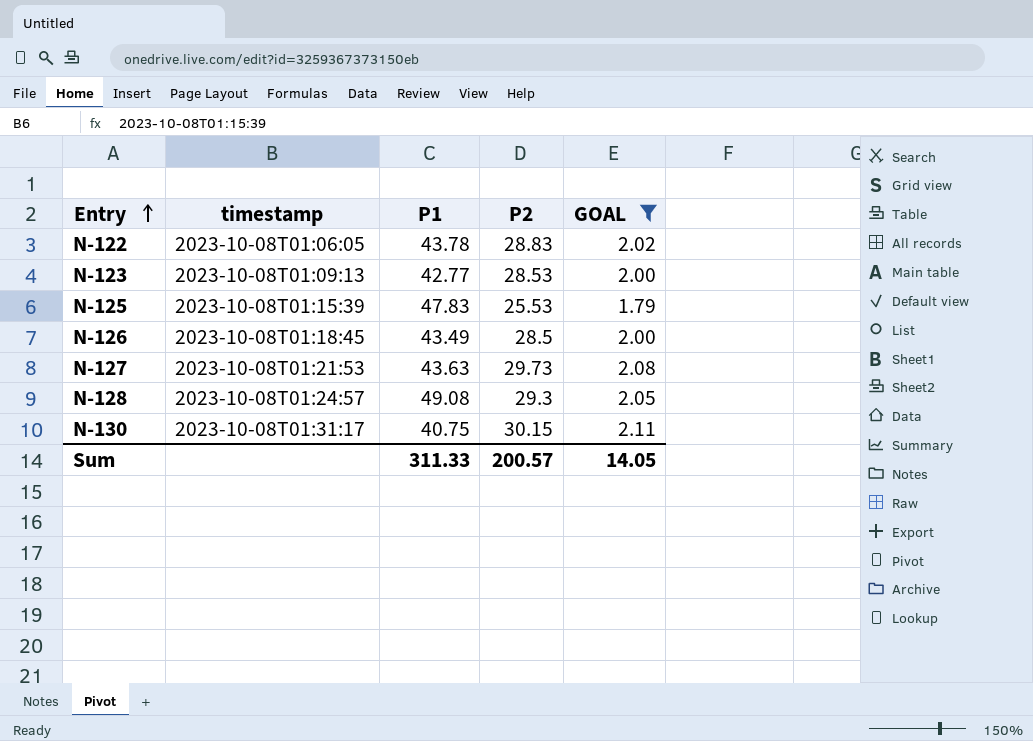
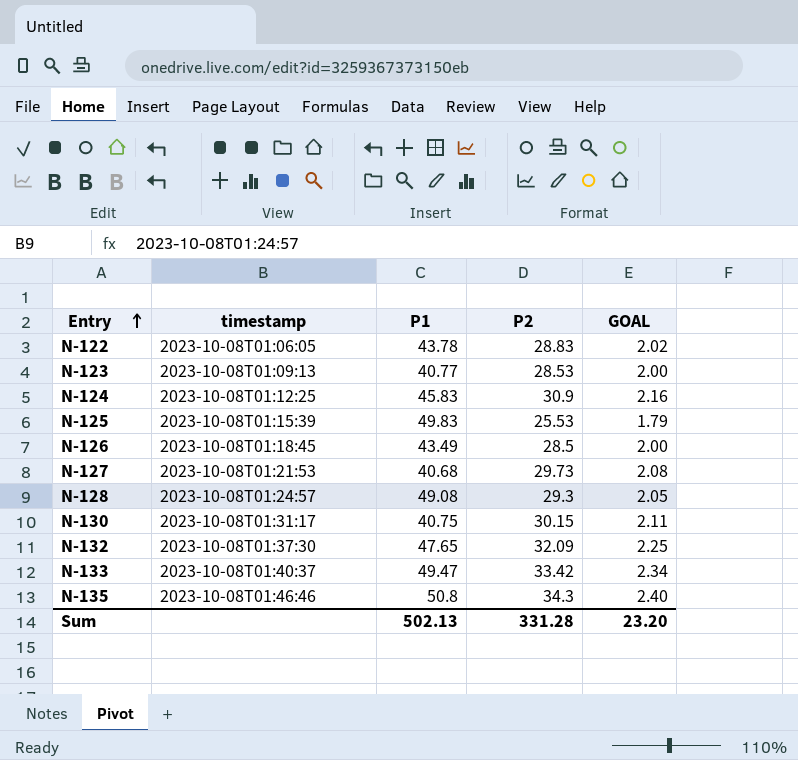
filter: GOAL <= 2.11 -> none
N-123 | P1: 42.77 -> 40.77
N-125 | P1: 47.83 -> 49.83
N-127 | P1: 43.63 -> 40.68
Sum | P1: 311.33 -> 502.13
Sum | P2: 200.57 -> 331.28
Sum | GOAL: 14.05 -> 23.20

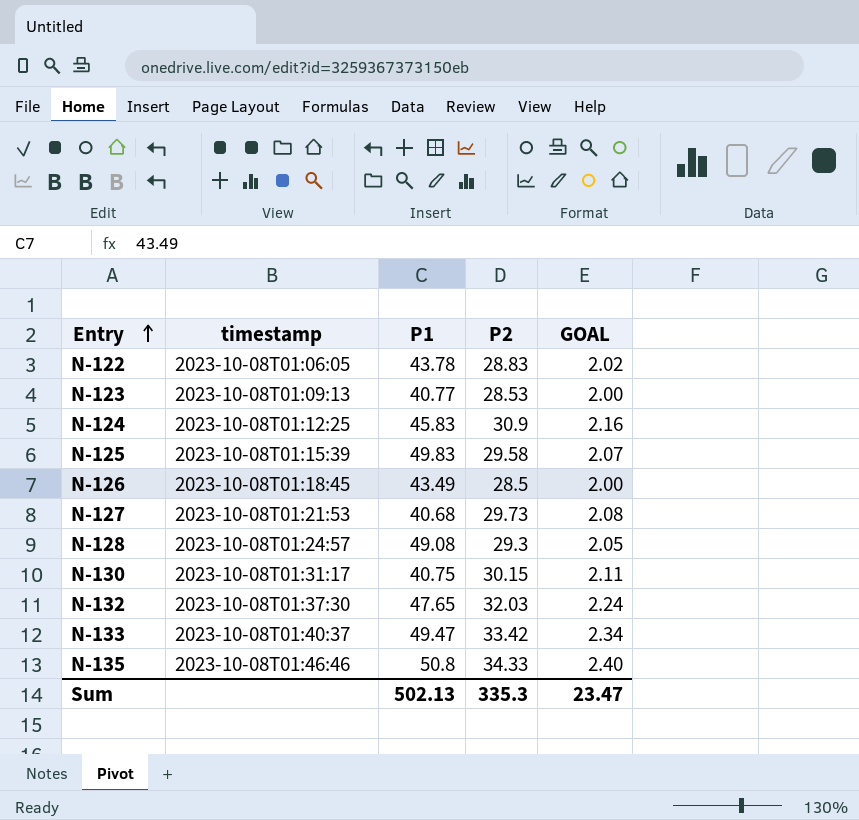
N-125 | P2: 25.53 -> 29.58
N-125 | GOAL: 1.79 -> 2.07
N-132 | P2: 32.09 -> 32.03
N-132 | GOAL: 2.25 -> 2.24
N-135 | P2: 34.3 -> 34.33
Sum | P2: 331.28 -> 335.3
Sum | GOAL: 23.20 -> 23.47

